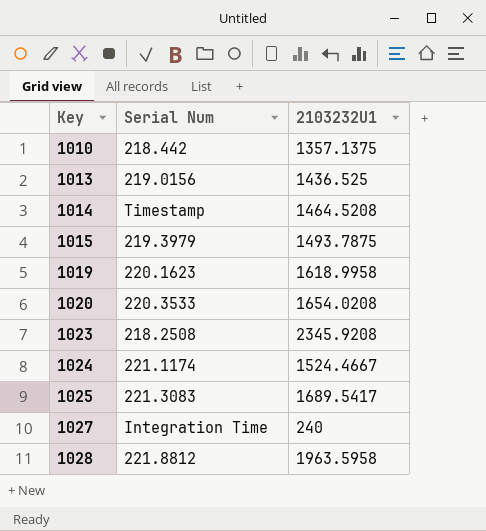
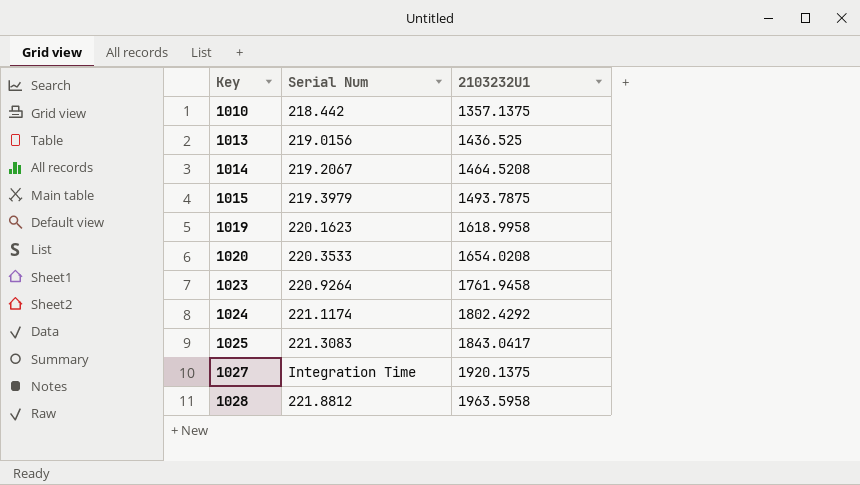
1014 | Serial Num: Timestamp -> 219.2067
1023 | Serial Num: 218.2508 -> 220.9264
1023 | 2103232U1: 2345.9208 -> 1761.9458
1024 | 2103232U1: 1524.4667 -> 1802.4292
1025 | 2103232U1: 1689.5417 -> 1843.0417
1027 | 2103232U1: 240 -> 1920.1375

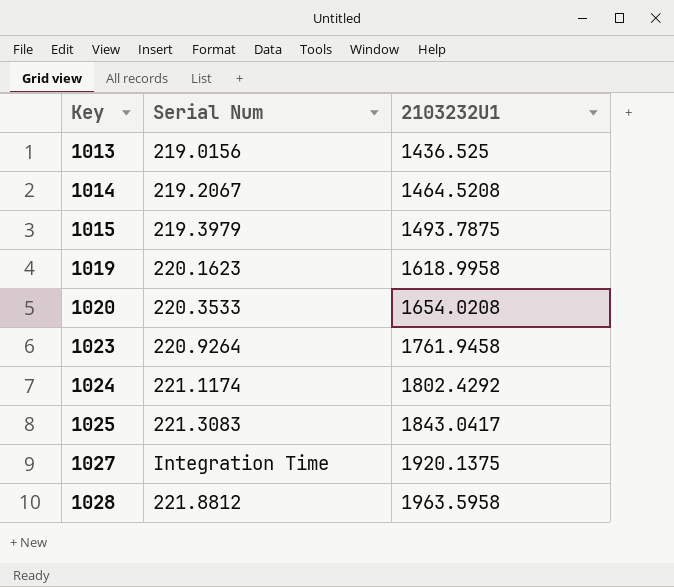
row 1010: 218.442 | 1357.1375 -> none

